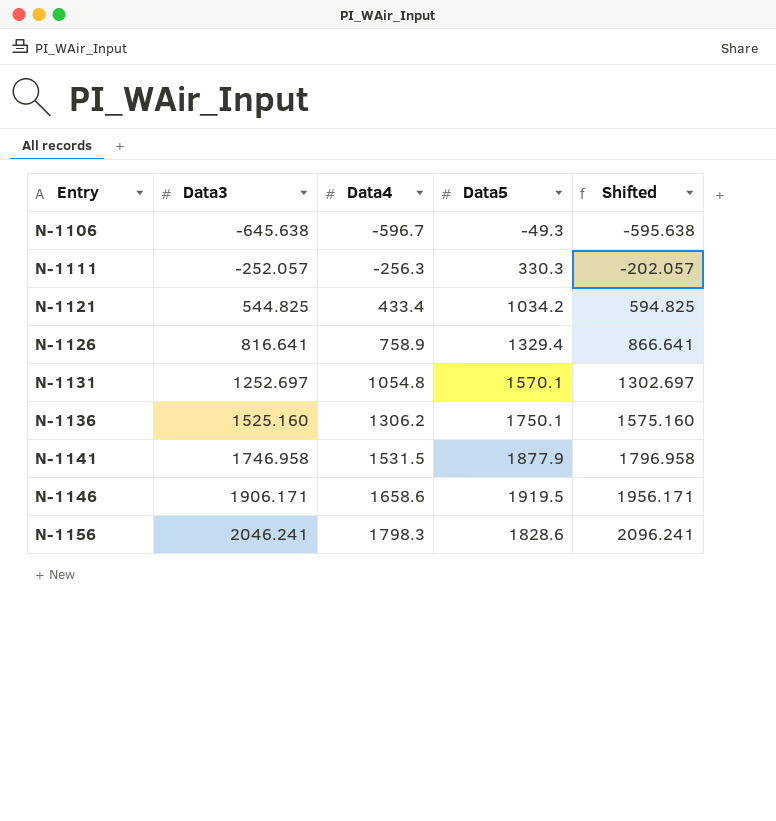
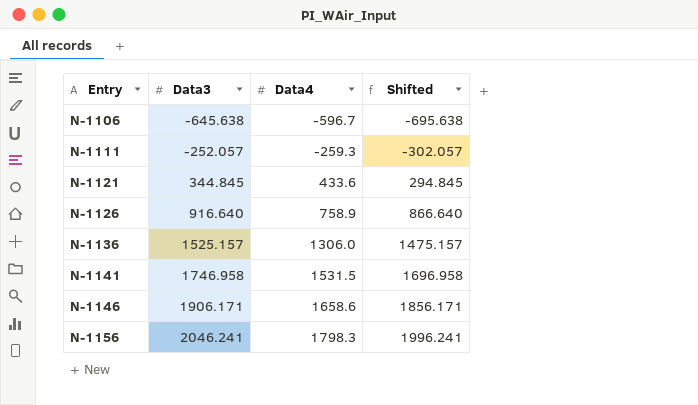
column Data5 | position: 4 -> none
column Shifted | formula: [Data3] + 50 -> [Data3] - 50
row N-1131: 1252.697 | 1054.8 | 1570.1 | 1302.697 -> none
N-1111 | Data4: -256.3 -> -259.3
N-1121 | Data3: 544.825 -> 344.845
N-1121 | Data4: 433.4 -> 433.6
N-1126 | Data3: 816.641 -> 916.640
N-1136 | Data3: 1525.160 -> 1525.157
N-1136 | Data4: 1306.2 -> 1306.0

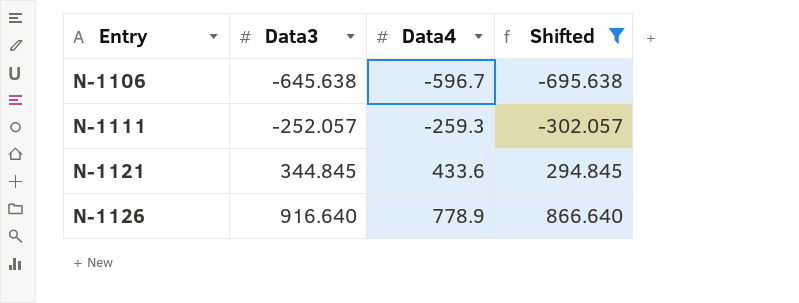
filter: none -> Shifted <= 866.640
N-1126 | Data4: 758.9 -> 778.9

